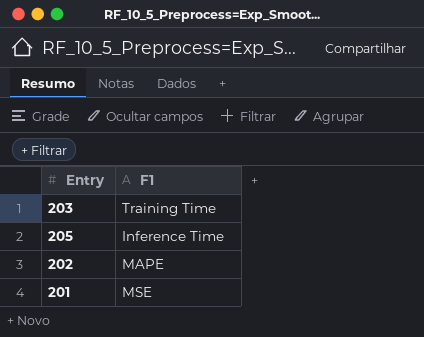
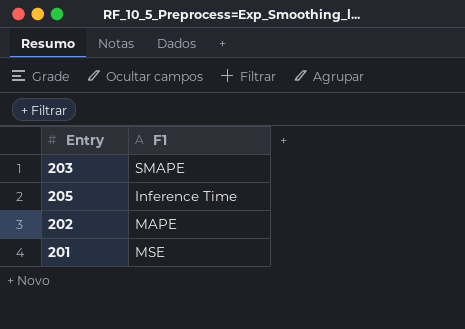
203 | F1: Training Time -> SMAPE

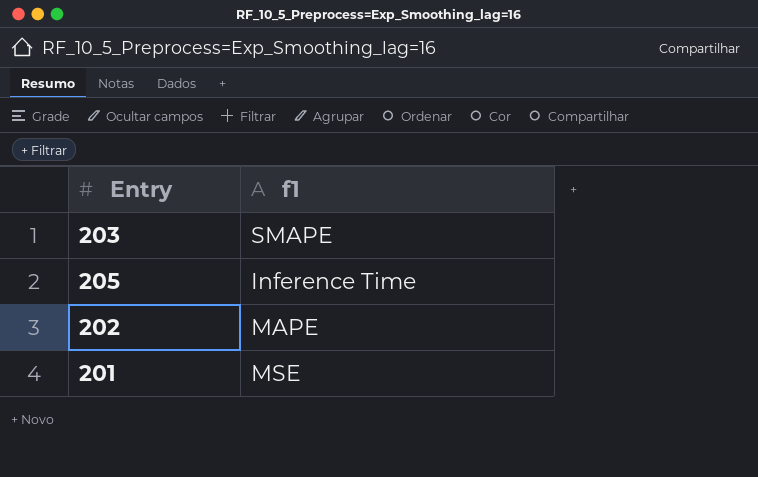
column name: F1 -> f1

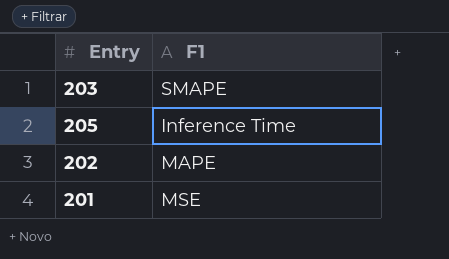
column name: f1 -> F1

